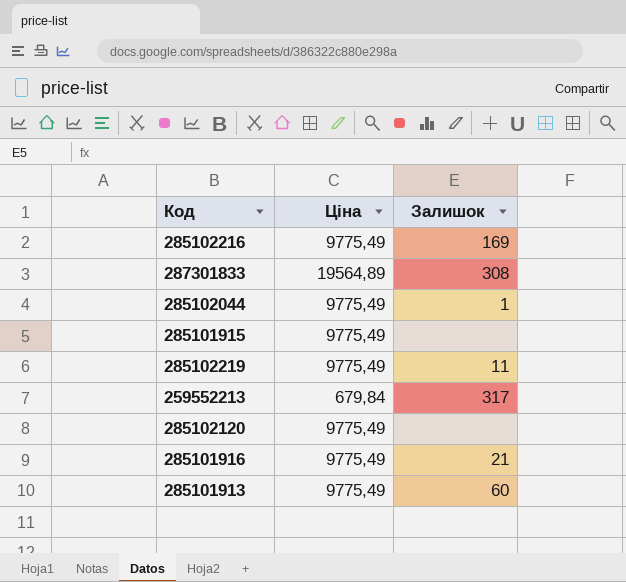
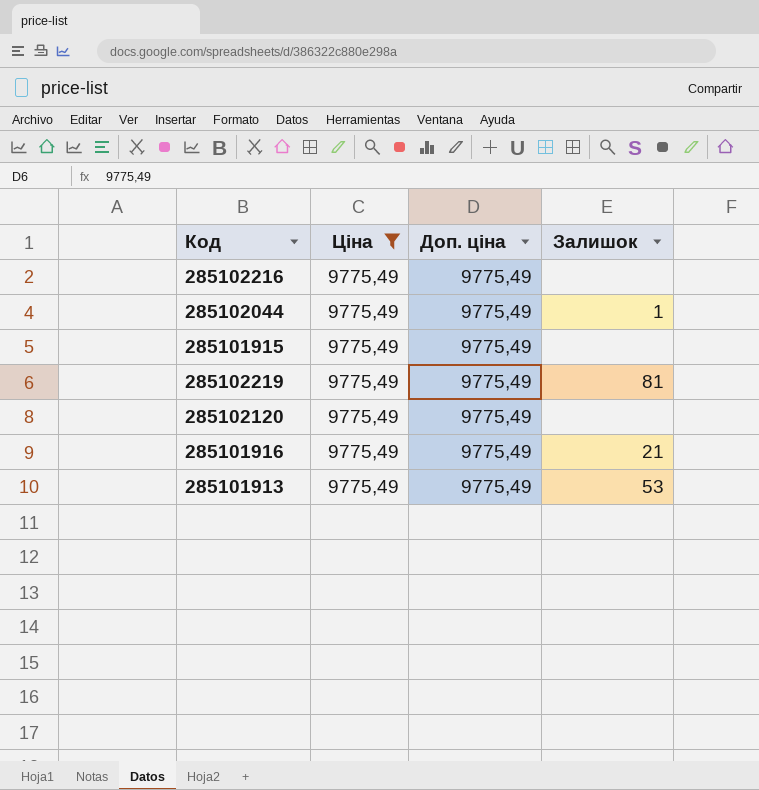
filter: none -> Ціна = 9775,49
column Доп. ціна | position: none -> 3
285102216 | Залишок: 169 -> none
285102219 | Залишок: 11 -> 81
285101913 | Залишок: 60 -> 53

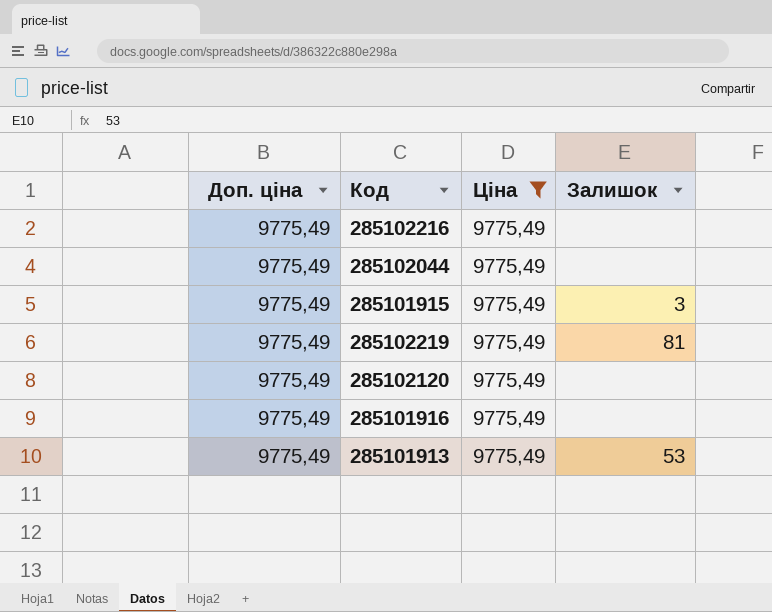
column Доп. ціна | position: 3 -> 1
285102044 | Залишок: 1 -> none
285101915 | Залишок: none -> 3
285101916 | Залишок: 21 -> none

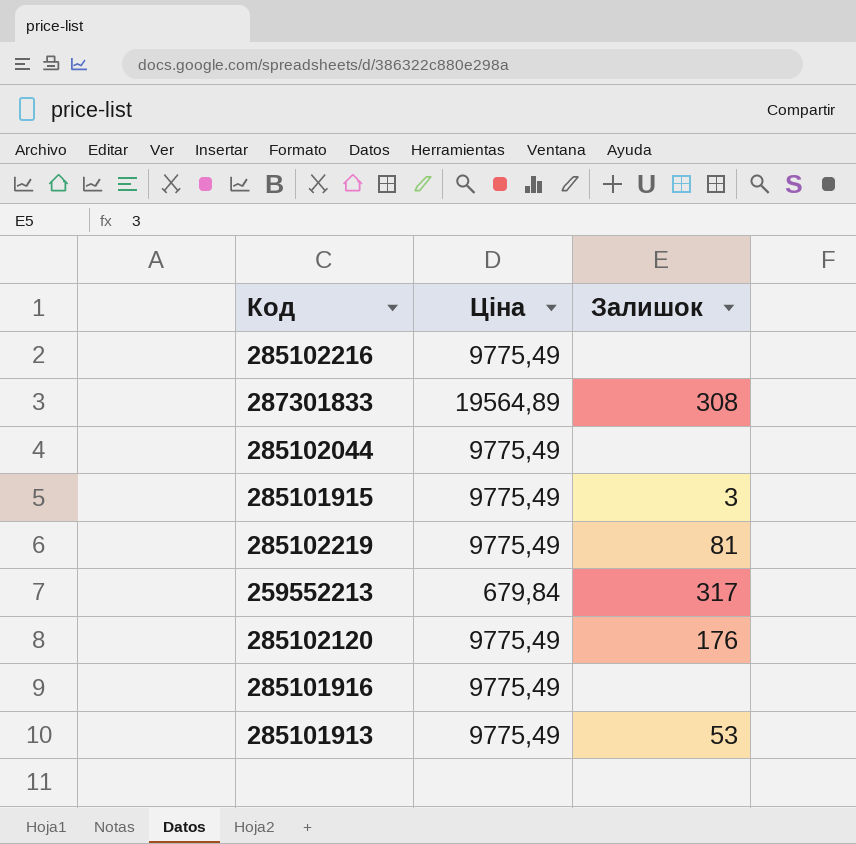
filter: Ціна = 9775,49 -> none
column Доп. ціна | position: 1 -> none
285102120 | Залишок: none -> 176

